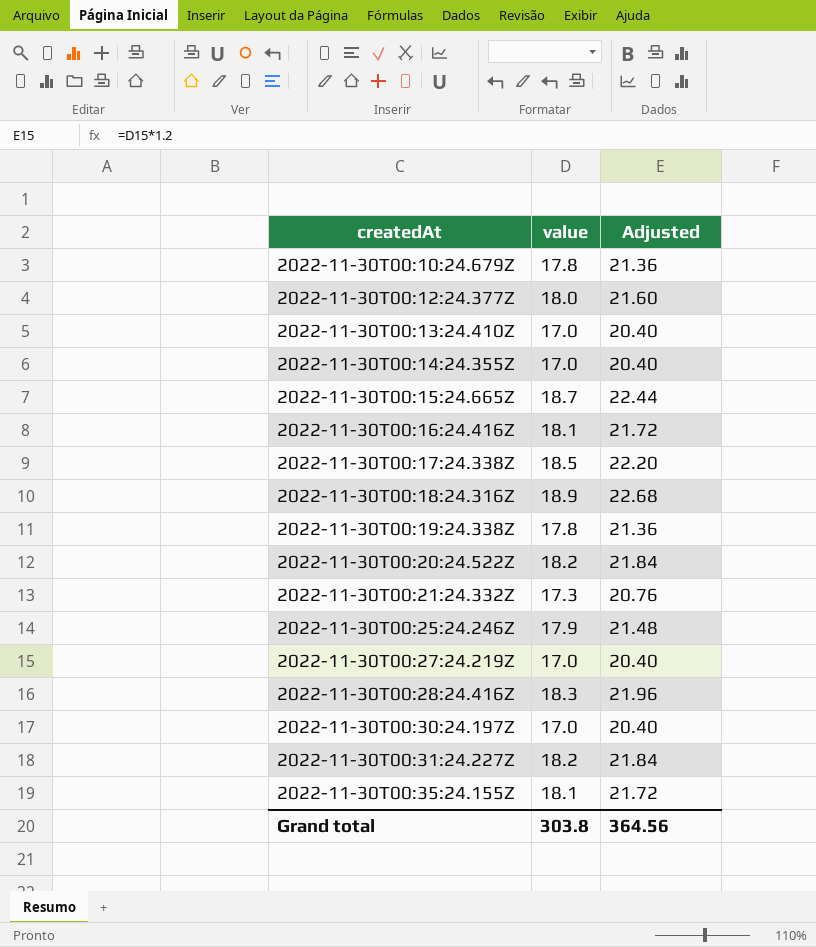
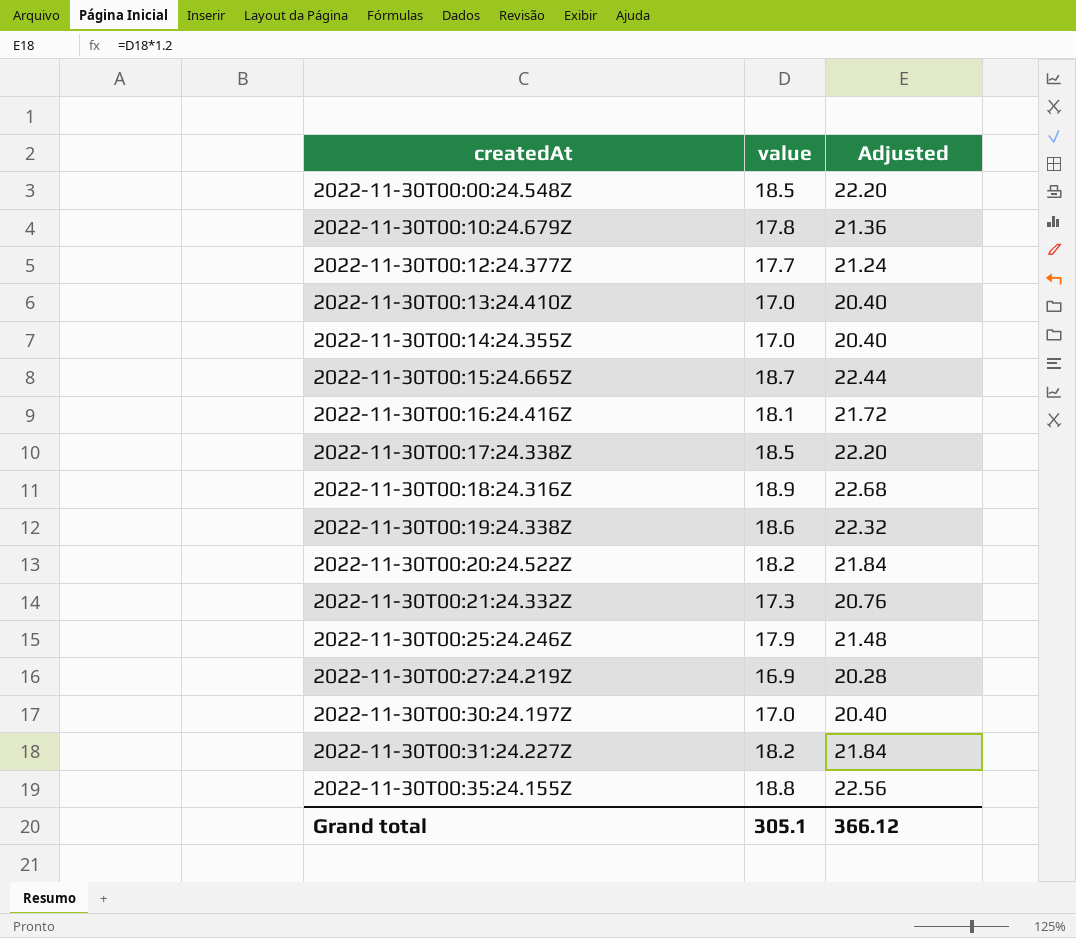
row 2022-11-30T00:28:24.416Z: 18.3 | 21.96 -> none
row 2022-11-30T00:00:24.548Z: none -> 18.5 | 22.20
2022-11-30T00:12:24.377Z | value: 18.0 -> 17.7
2022-11-30T00:12:24.377Z | Adjusted: 21.60 -> 21.24
2022-11-30T00:19:24.338Z | value: 17.8 -> 18.6
2022-11-30T00:19:24.338Z | Adjusted: 21.36 -> 22.32
2022-11-30T00:27:24.219Z | value: 17.0 -> 16.9
2022-11-30T00:27:24.219Z | Adjusted: 20.40 -> 20.28
2022-11-30T00:35:24.155Z | value: 18.1 -> 18.8
2022-11-30T00:35:24.155Z | Adjusted: 21.72 -> 22.56
Grand total | value: 303.8 -> 305.1
Grand total | Adjusted: 364.56 -> 366.12

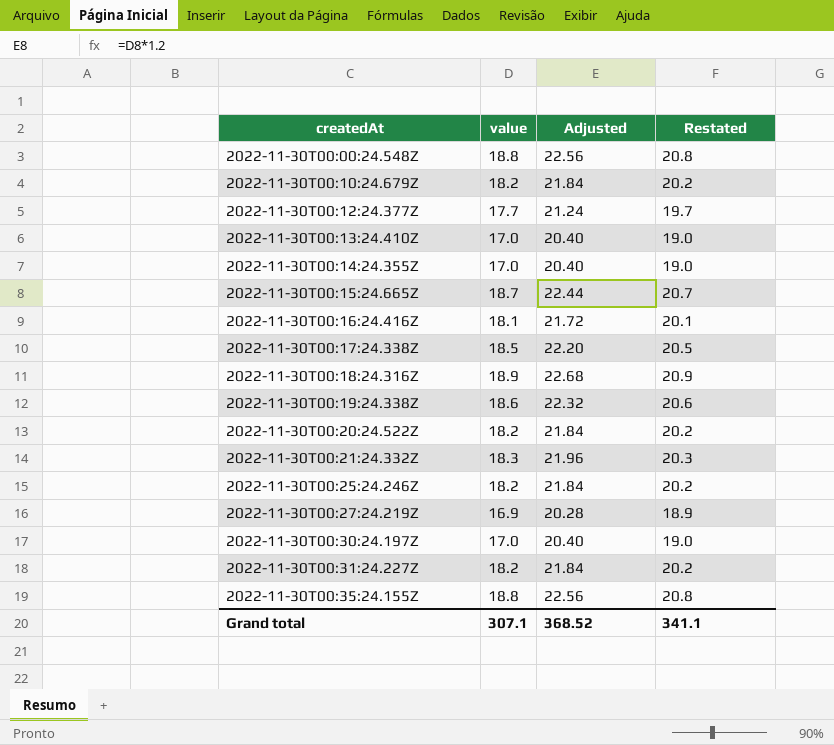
column Restated | formula: none -> [value] + 2
2022-11-30T00:00:24.548Z | value: 18.5 -> 18.8
2022-11-30T00:00:24.548Z | Adjusted: 22.20 -> 22.56
2022-11-30T00:10:24.679Z | value: 17.8 -> 18.2
2022-11-30T00:10:24.679Z | Adjusted: 21.36 -> 21.84
2022-11-30T00:21:24.332Z | value: 17.3 -> 18.3
2022-11-30T00:21:24.332Z | Adjusted: 20.76 -> 21.96
2022-11-30T00:25:24.246Z | value: 17.9 -> 18.2
2022-11-30T00:25:24.246Z | Adjusted: 21.48 -> 21.84
Grand total | value: 305.1 -> 307.1
Grand total | Adjusted: 366.12 -> 368.52

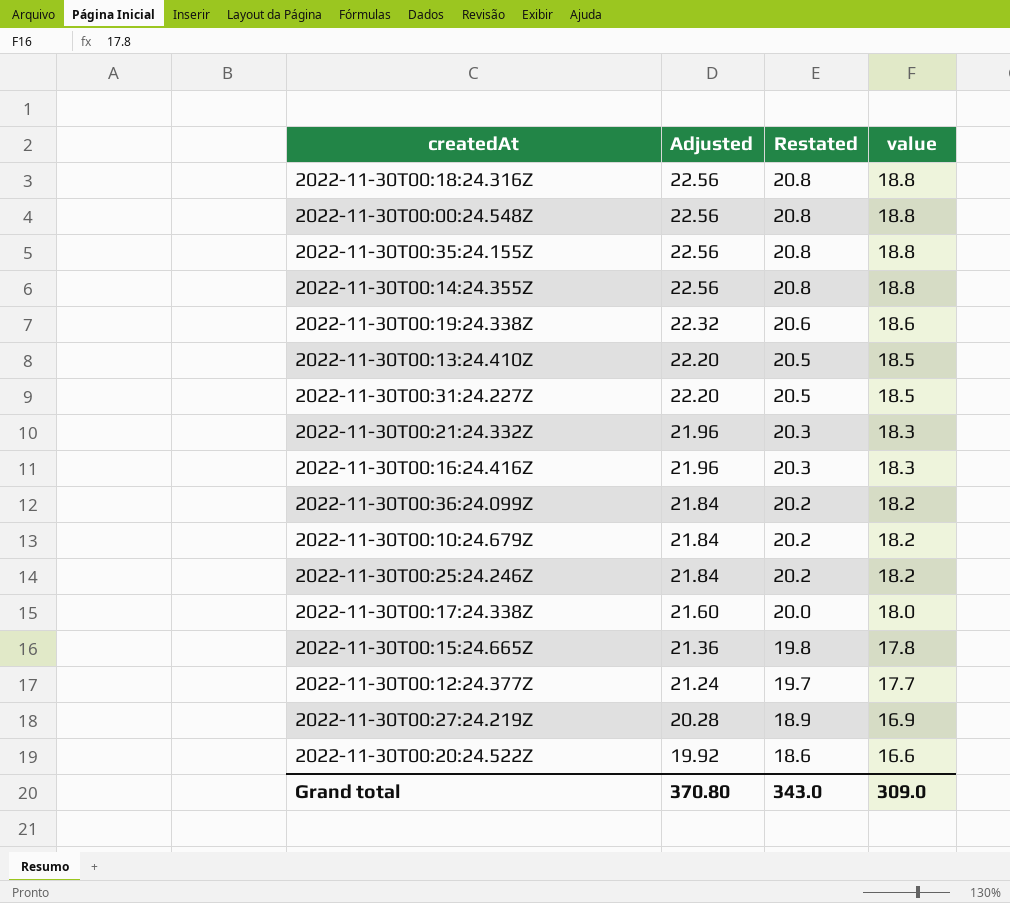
row order: createdAt ascending -> Adjusted descending
column value | position: 2 -> 4
row 2022-11-30T00:30:24.197Z: 17.0 | 20.40 | 19.0 -> none
2022-11-30T00:18:24.316Z | Adjusted: 22.68 -> 22.56
2022-11-30T00:18:24.316Z | Restated: 20.9 -> 20.8
2022-11-30T00:18:24.316Z | value: 18.9 -> 18.8
2022-11-30T00:14:24.355Z | Adjusted: 20.40 -> 22.56
2022-11-30T00:14:24.355Z | Restated: 19.0 -> 20.8
2022-11-30T00:14:24.355Z | value: 17.0 -> 18.8
2022-11-30T00:13:24.410Z | Adjusted: 20.40 -> 22.20
2022-11-30T00:13:24.410Z | Restated: 19.0 -> 20.5
2022-11-30T00:13:24.410Z | value: 17.0 -> 18.5
2022-11-30T00:31:24.227Z | Adjusted: 21.84 -> 22.20
2022-11-30T00:31:24.227Z | Restated: 20.2 -> 20.5
2022-11-30T00:31:24.227Z | value: 18.2 -> 18.5
2022-11-30T00:16:24.416Z | Adjusted: 21.72 -> 21.96
2022-11-30T00:16:24.416Z | Restated: 20.1 -> 20.3
2022-11-30T00:16:24.416Z | value: 18.1 -> 18.3
row 2022-11-30T00:36:24.099Z: none -> 21.84 | 20.2 | 18.2
2022-11-30T00:17:24.338Z | Adjusted: 22.20 -> 21.60
2022-11-30T00:17:24.338Z | Restated: 20.5 -> 20.0
2022-11-30T00:17:24.338Z | value: 18.5 -> 18.0
2022-11-30T00:15:24.665Z | Adjusted: 22.44 -> 21.36
2022-11-30T00:15:24.665Z | Restated: 20.7 -> 19.8
2022-11-30T00:15:24.665Z | value: 18.7 -> 17.8
2022-11-30T00:20:24.522Z | Adjusted: 21.84 -> 19.92
2022-11-30T00:20:24.522Z | Restated: 20.2 -> 18.6
2022-11-30T00:20:24.522Z | value: 18.2 -> 16.6
Grand total | Adjusted: 368.52 -> 370.80
Grand total | Restated: 341.1 -> 343.0
Grand total | value: 307.1 -> 309.0

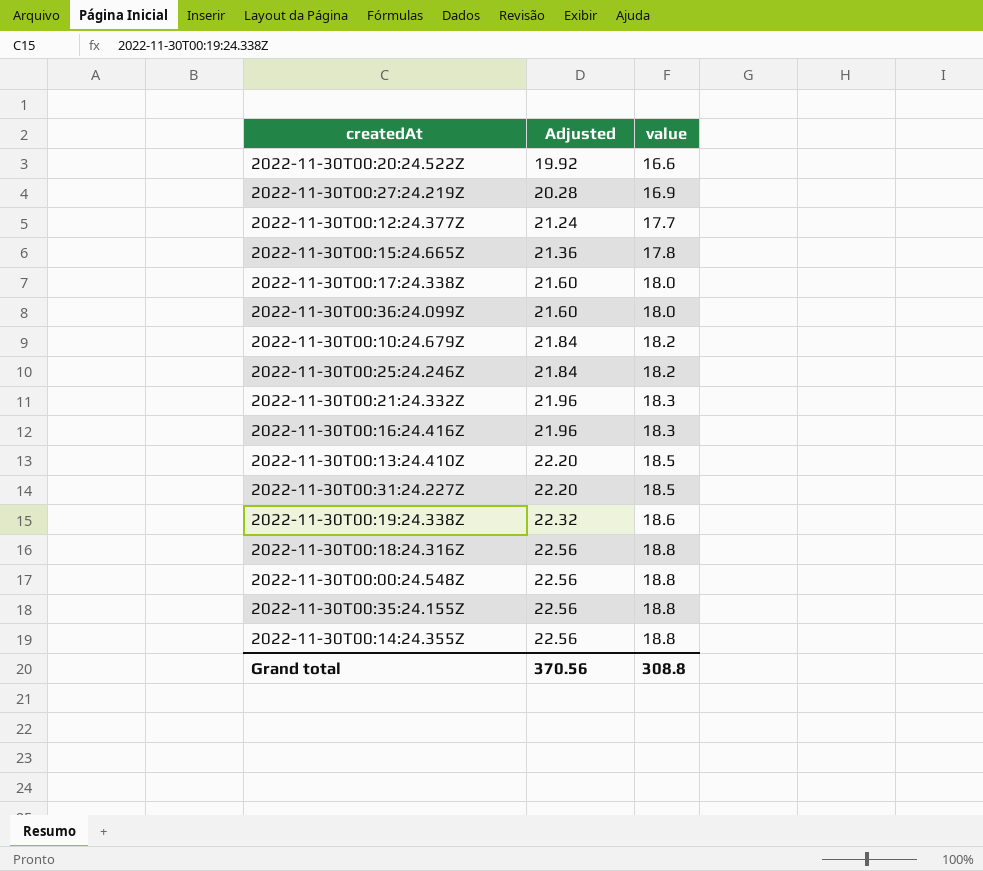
row order: Adjusted descending -> Adjusted ascending
column Restated | formula: [value] + 2 -> none
2022-11-30T00:36:24.099Z | Adjusted: 21.84 -> 21.60
2022-11-30T00:36:24.099Z | value: 18.2 -> 18.0
Grand total | Adjusted: 370.80 -> 370.56
Grand total | value: 309.0 -> 308.8

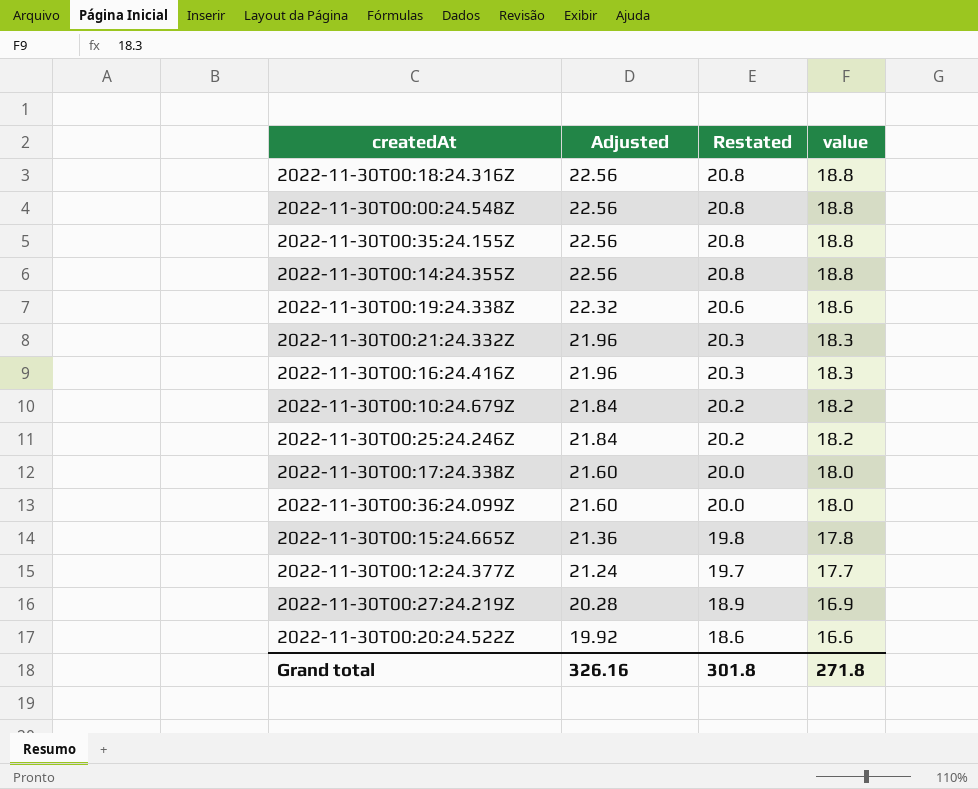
row order: Adjusted ascending -> Adjusted descending
column Restated | formula: none -> [value] + 2
row 2022-11-30T00:13:24.410Z: 22.20 | 18.5 -> none
row 2022-11-30T00:31:24.227Z: 22.20 | 18.5 -> none
Grand total | Adjusted: 370.56 -> 326.16
Grand total | value: 308.8 -> 271.8

